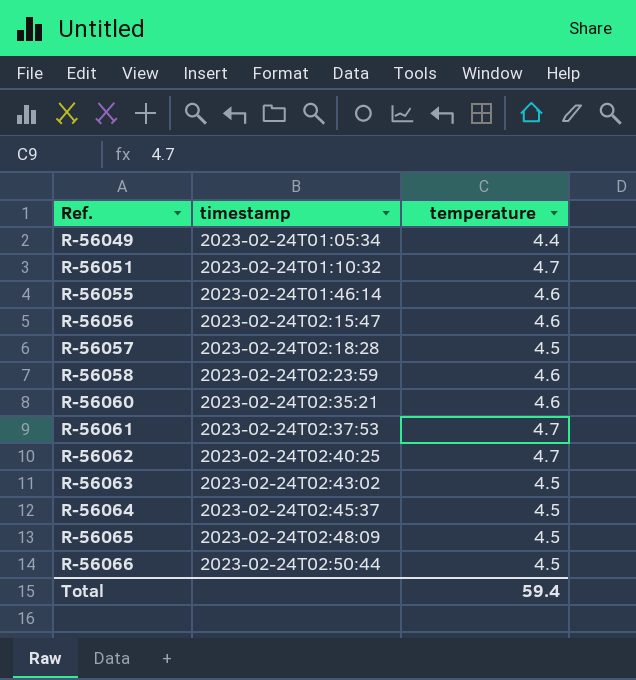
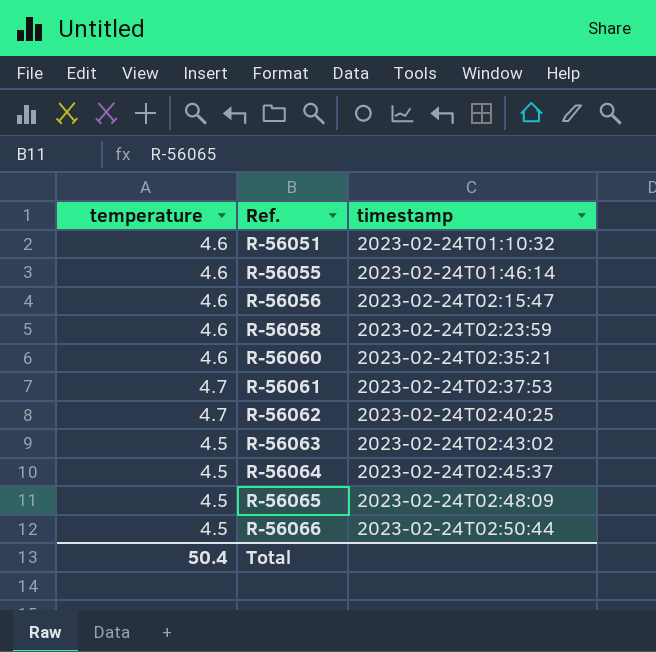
column temperature | position: 3 -> 1
row R-56049: 2023-02-24T01:05:34 | 4.4 -> none
row R-56057: 2023-02-24T02:18:28 | 4.5 -> none
R-56051 | temperature: 4.7 -> 4.6
Total | temperature: 59.4 -> 50.4

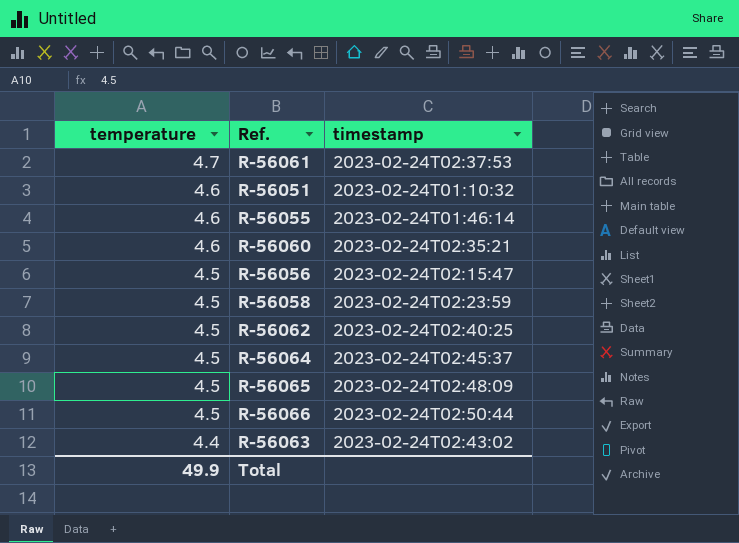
row order: Ref. ascending -> temperature descending
R-56056 | temperature: 4.6 -> 4.5
R-56058 | temperature: 4.6 -> 4.5
R-56062 | temperature: 4.7 -> 4.5
R-56063 | temperature: 4.5 -> 4.4
Total | temperature: 50.4 -> 49.9

